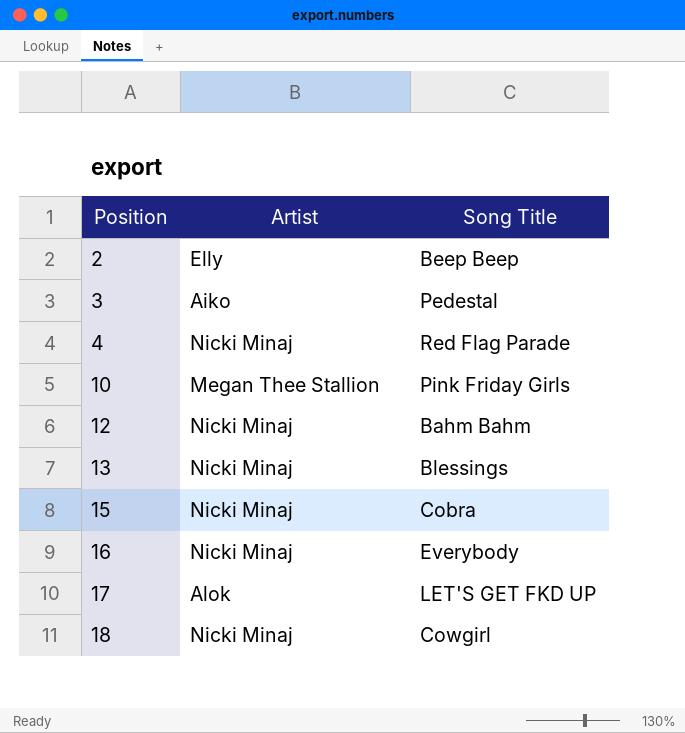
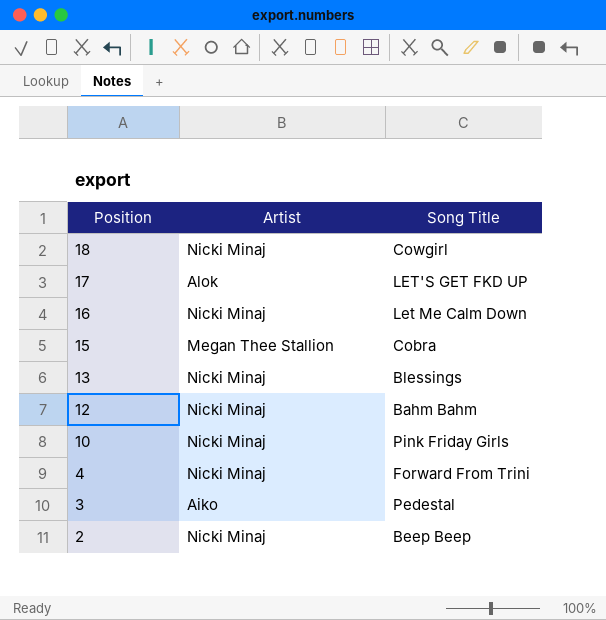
row order: Position ascending -> Position descending
16 | Song Title: Everybody -> Let Me Calm Down
15 | Artist: Nicki Minaj -> Megan Thee Stallion
10 | Artist: Megan Thee Stallion -> Nicki Minaj
4 | Song Title: Red Flag Parade -> Forward From Trini
2 | Artist: Elly -> Nicki Minaj

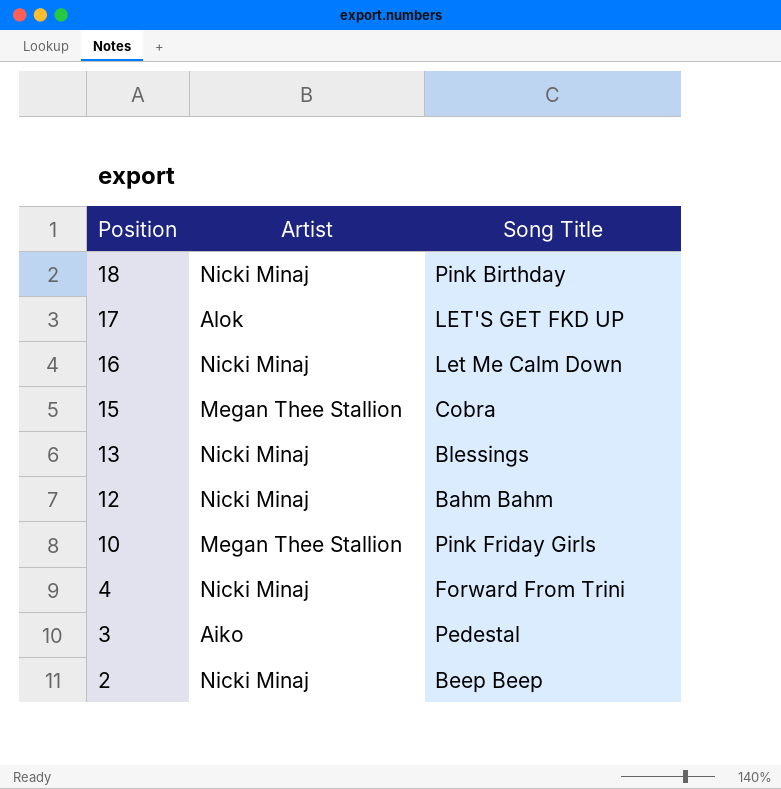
18 | Song Title: Cowgirl -> Pink Birthday
10 | Artist: Nicki Minaj -> Megan Thee Stallion

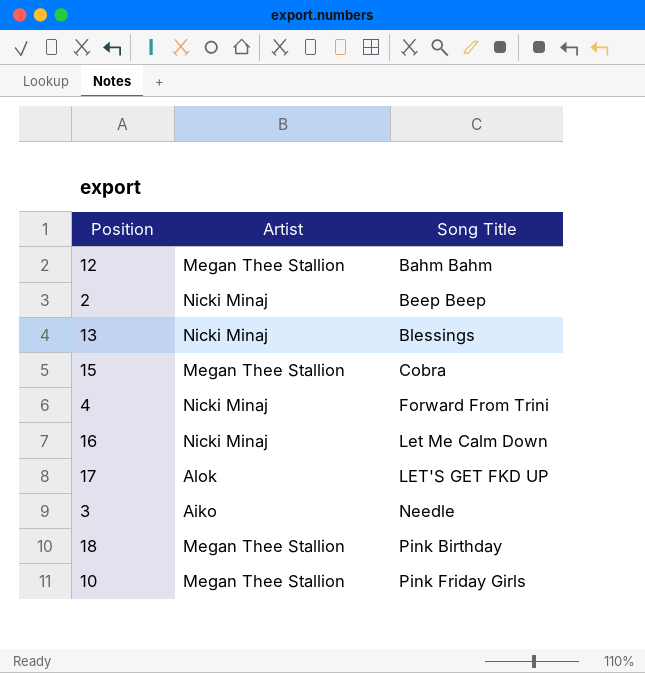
row order: Position descending -> Song Title ascending
12 | Artist: Nicki Minaj -> Megan Thee Stallion
3 | Song Title: Pedestal -> Needle
18 | Artist: Nicki Minaj -> Megan Thee Stallion

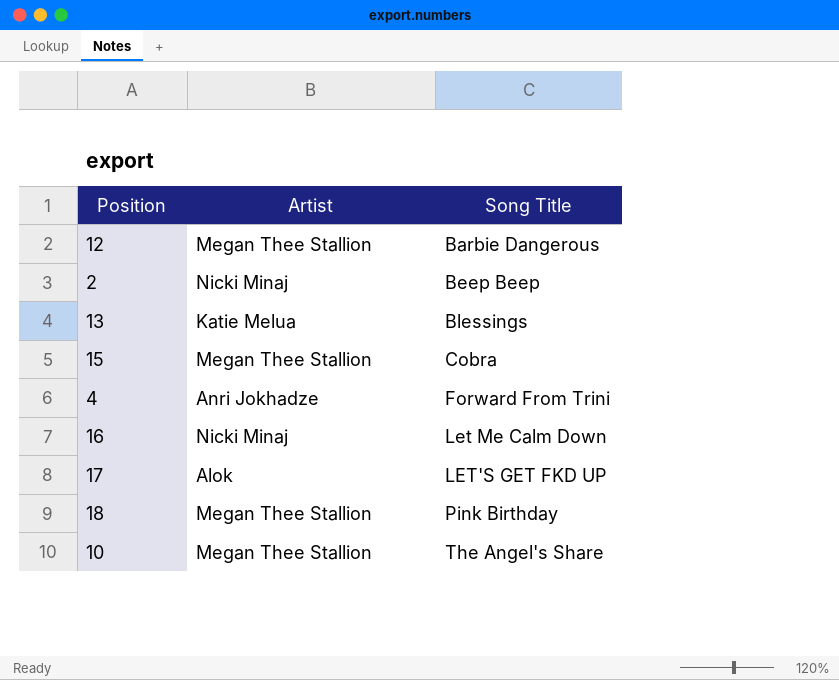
row 3: Aiko | Needle -> none
12 | Song Title: Bahm Bahm -> Barbie Dangerous
13 | Artist: Nicki Minaj -> Katie Melua
4 | Artist: Nicki Minaj -> Anri Jokhadze
10 | Song Title: Pink Friday Girls -> The Angel's Share

